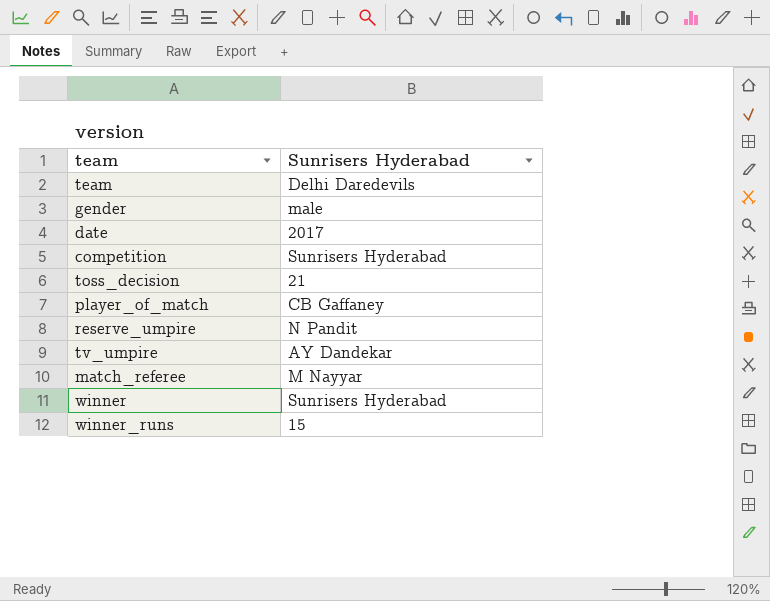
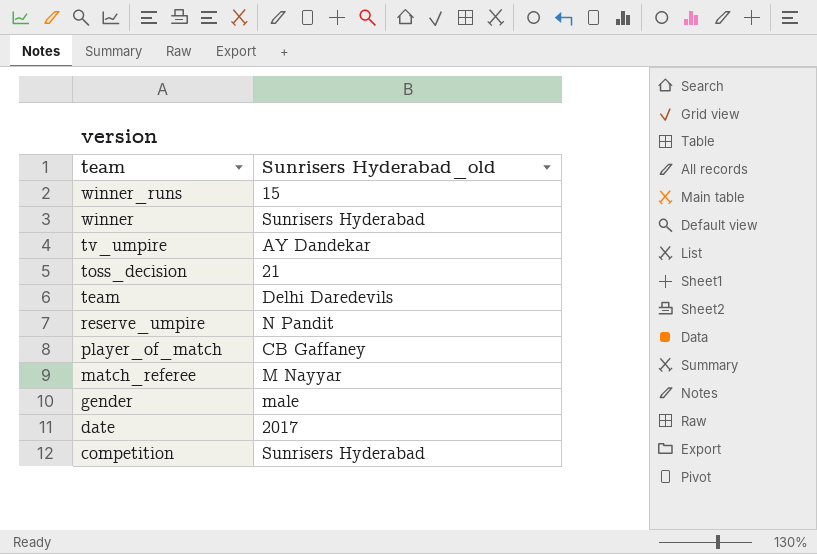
row order: none -> team descending
column name: Sunrisers Hyderabad -> Sunrisers Hyderabad_old

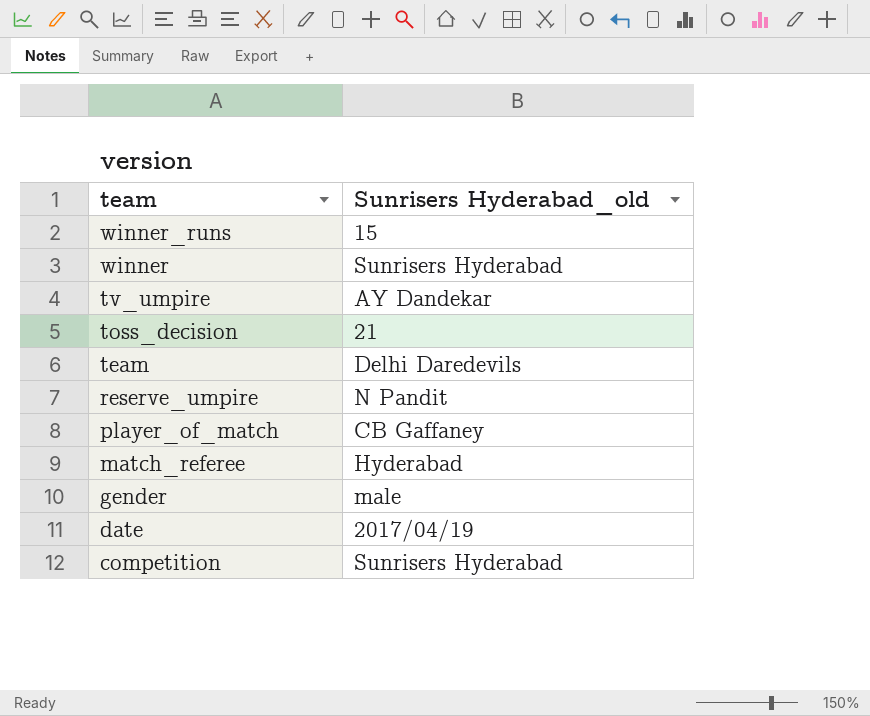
match_referee | Sunrisers Hyderabad_old: M Nayyar -> Hyderabad
date | Sunrisers Hyderabad_old: 2017 -> 2017/04/19

